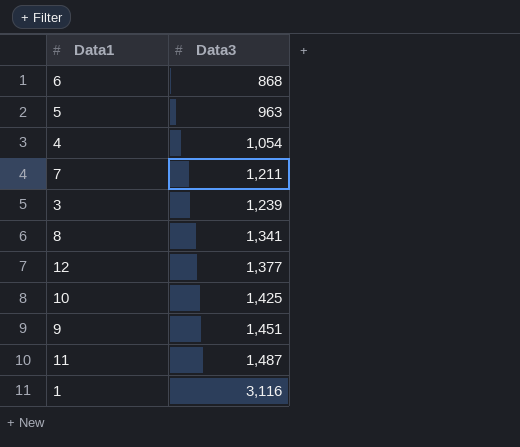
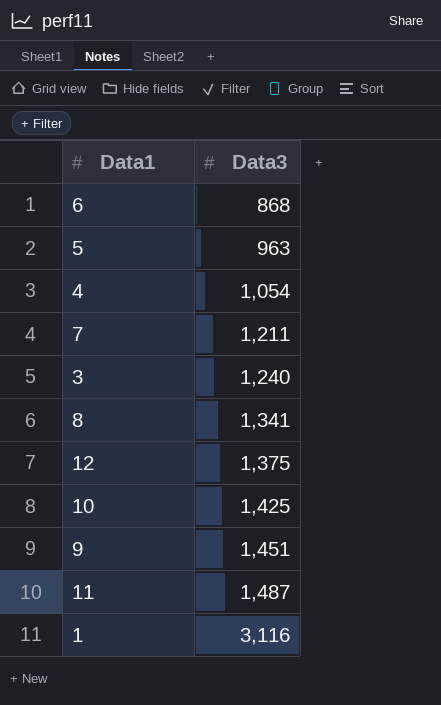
3 | Data3: 1,239 -> 1,240
12 | Data3: 1,377 -> 1,375

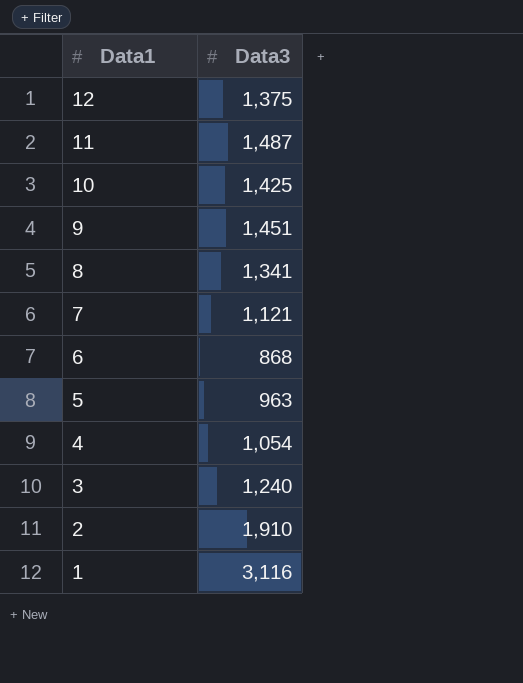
row order: Data3 ascending -> Data1 descending
7 | Data3: 1,211 -> 1,121
row 2: none -> 1,910

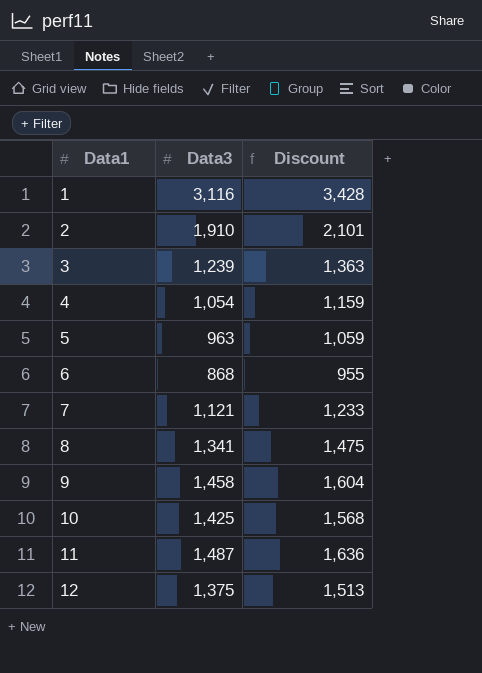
row order: Data1 descending -> Data1 ascending
column Discount | formula: none -> [Data3] * 1.1
3 | Data3: 1,240 -> 1,239
9 | Data3: 1,451 -> 1,458

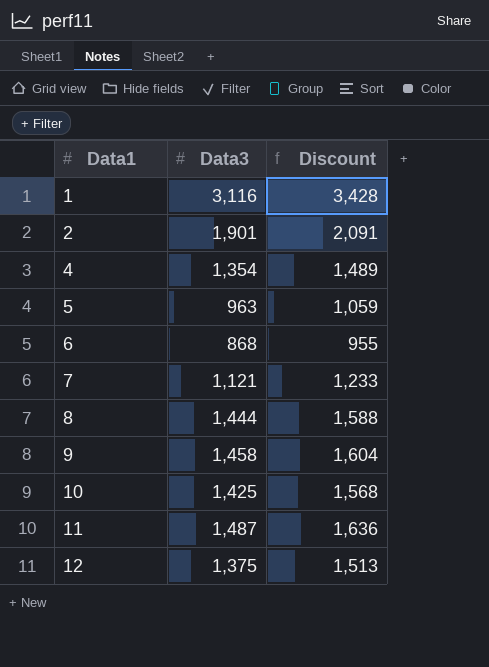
row 3: 1,239 | 1,363 -> none
2 | Data3: 1,910 -> 1,901
2 | Discount: 2,101 -> 2,091
4 | Data3: 1,054 -> 1,354
4 | Discount: 1,159 -> 1,489
8 | Data3: 1,341 -> 1,444
8 | Discount: 1,475 -> 1,588

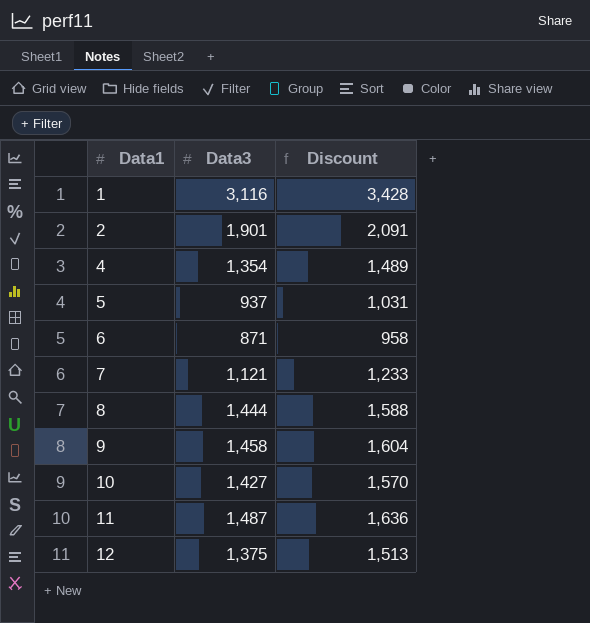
5 | Data3: 963 -> 937
5 | Discount: 1,059 -> 1,031
6 | Data3: 868 -> 871
6 | Discount: 955 -> 958
10 | Data3: 1,425 -> 1,427
10 | Discount: 1,568 -> 1,570

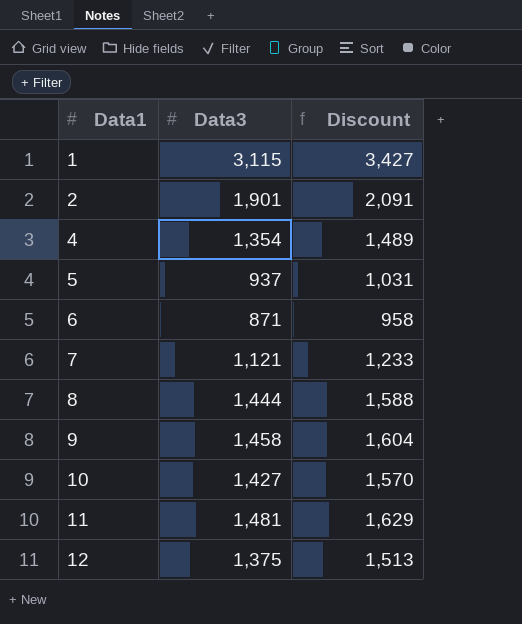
1 | Data3: 3,116 -> 3,115
1 | Discount: 3,428 -> 3,427
11 | Data3: 1,487 -> 1,481
11 | Discount: 1,636 -> 1,629

